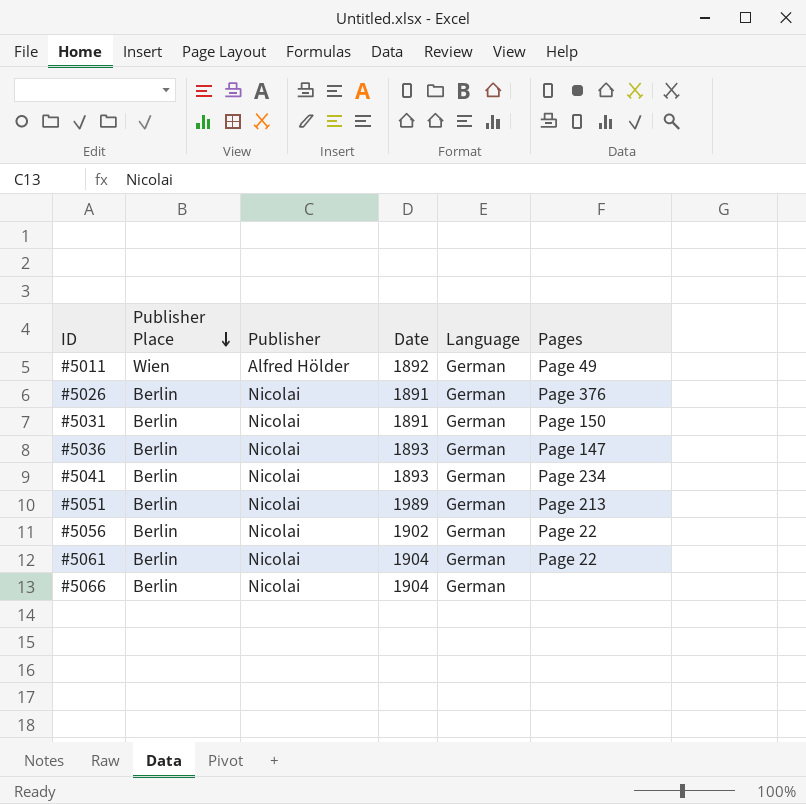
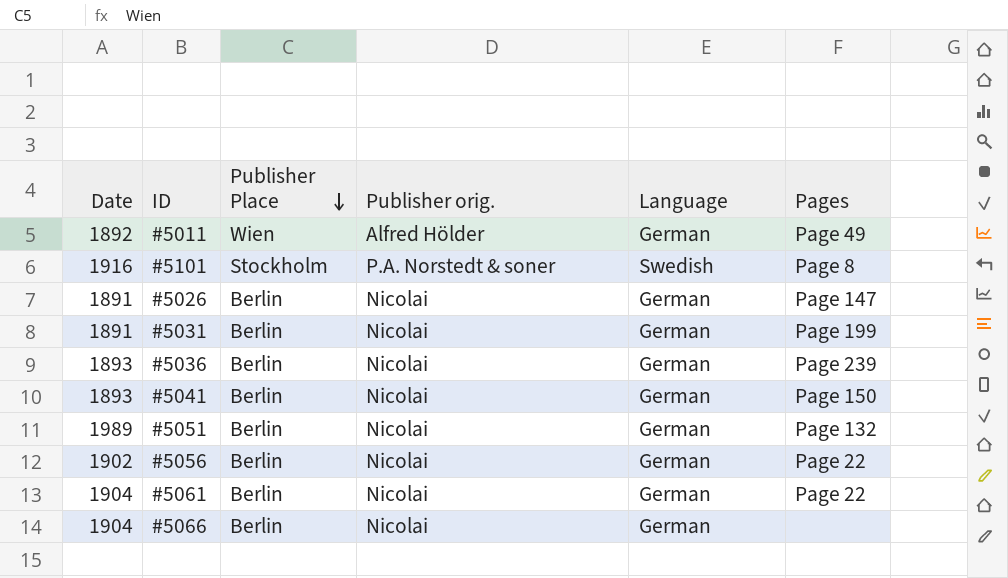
column Date | position: 4 -> 1
column name: Publisher -> Publisher orig.
row #5101: none -> 1916 | Stockholm | P.A. Norstedt & soner | Swedish | Page 8
#5026 | Pages: Page 376 -> Page 147
#5031 | Pages: Page 150 -> Page 199
#5036 | Pages: Page 147 -> Page 239
#5041 | Pages: Page 234 -> Page 150
#5051 | Pages: Page 213 -> Page 132

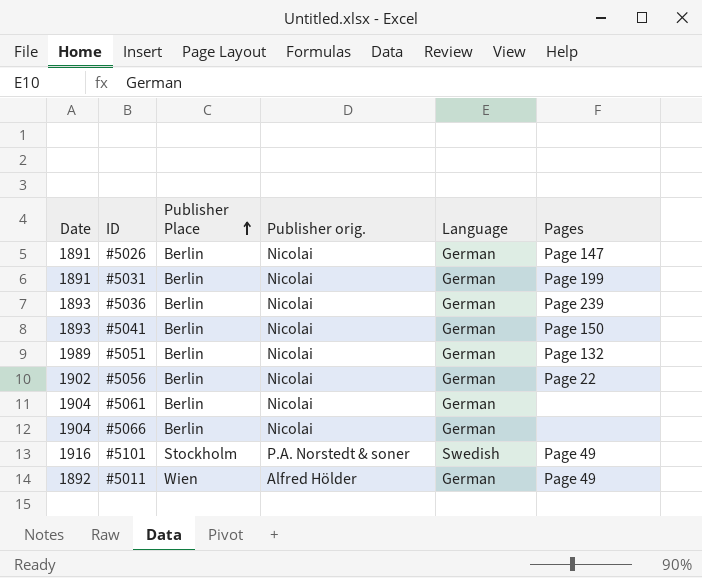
row order: Publisher Place descending -> Publisher Place ascending
#5061 | Pages: Page 22 -> none
#5101 | Pages: Page 8 -> Page 49

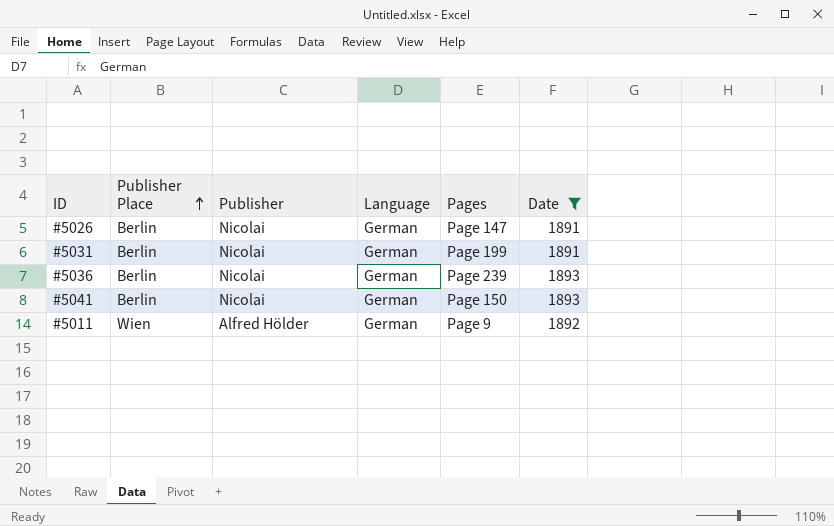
filter: none -> Date <= 1893
column name: Publisher orig. -> Publisher
column Date | position: 1 -> 6
#5011 | Pages: Page 49 -> Page 9

